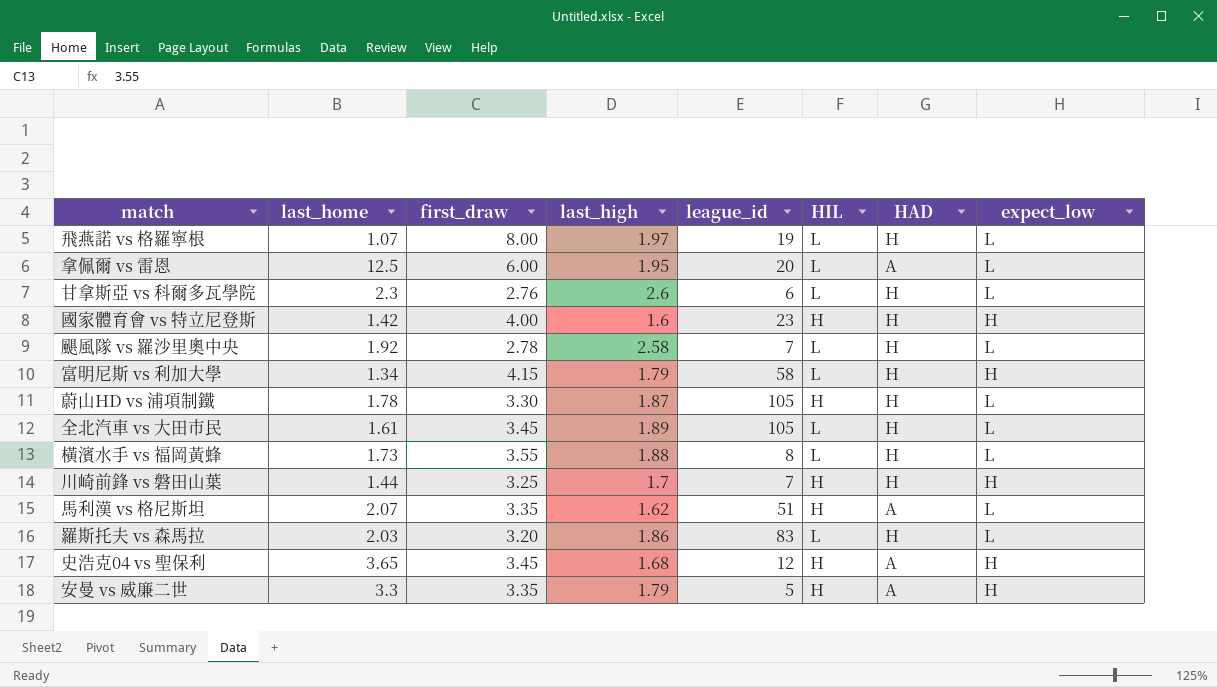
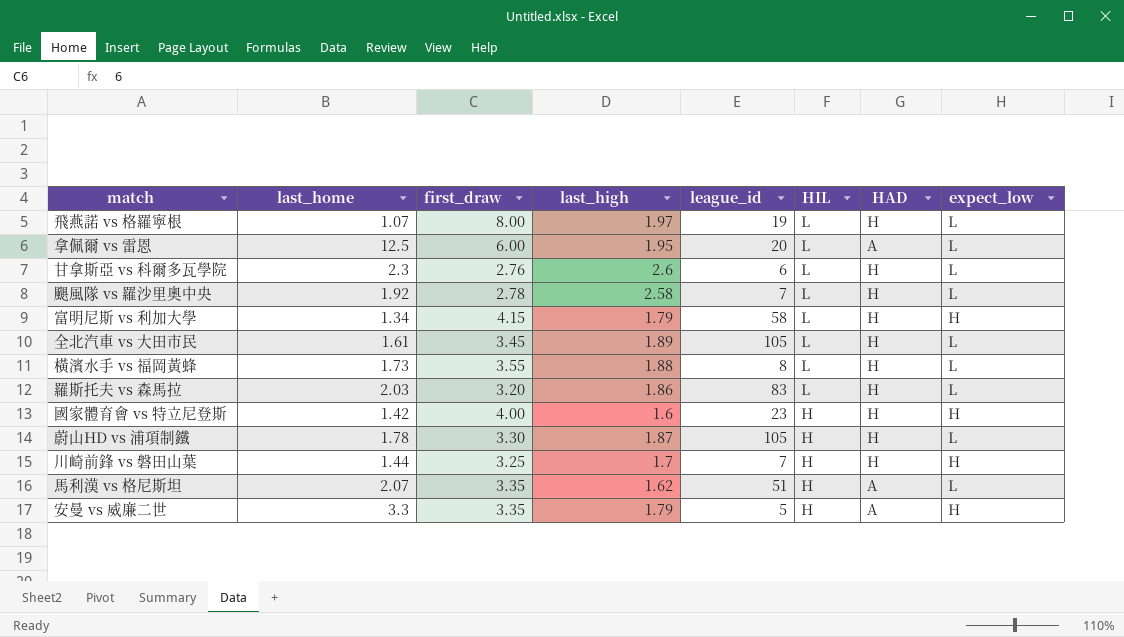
row order: none -> HIL descending
row 史浩克04 vs 聖保利: 3.65 | 3.45 | 1.68 | 12 | H | A | H -> none

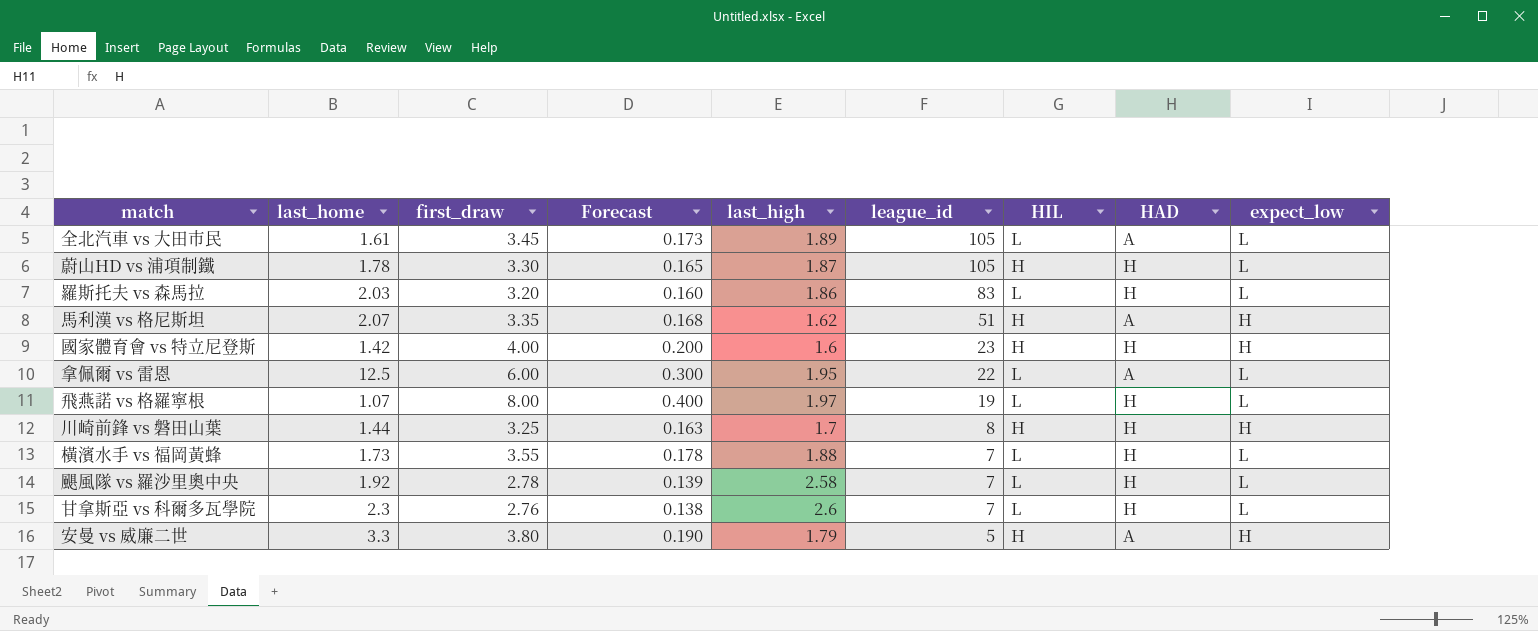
row order: HIL descending -> league_id descending
column Forecast | formula: none -> [first_draw] * 0.05
row 富明尼斯 vs 利加大學: 1.34 | 4.15 | 1.79 | 58 | L | H | H -> none
全北汽車 vs 大田市民 | HAD: H -> A
馬利漢 vs 格尼斯坦 | expect_low: L -> H
拿佩爾 vs 雷恩 | league_id: 20 -> 22
川崎前鋒 vs 磐田山葉 | league_id: 7 -> 8
橫濱水手 vs 福岡黃蜂 | league_id: 8 -> 7
甘拿斯亞 vs 科爾多瓦學院 | league_id: 6 -> 7
安曼 vs 威廉二世 | first_draw: 3.35 -> 3.80

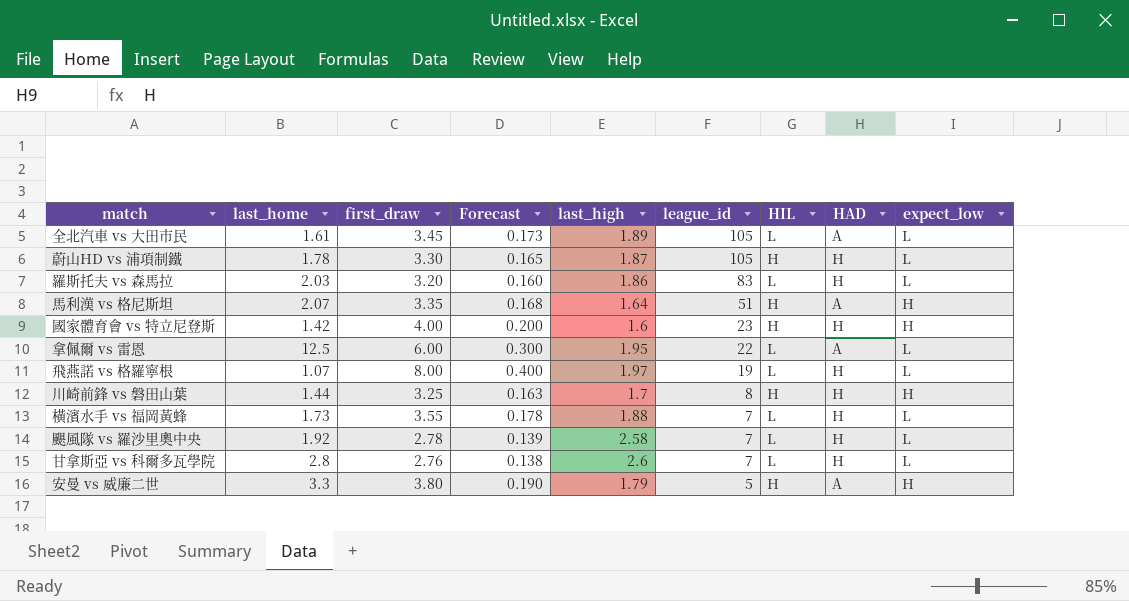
馬利漢 vs 格尼斯坦 | last_high: 1.62 -> 1.64
甘拿斯亞 vs 科爾多瓦學院 | last_home: 2.3 -> 2.8

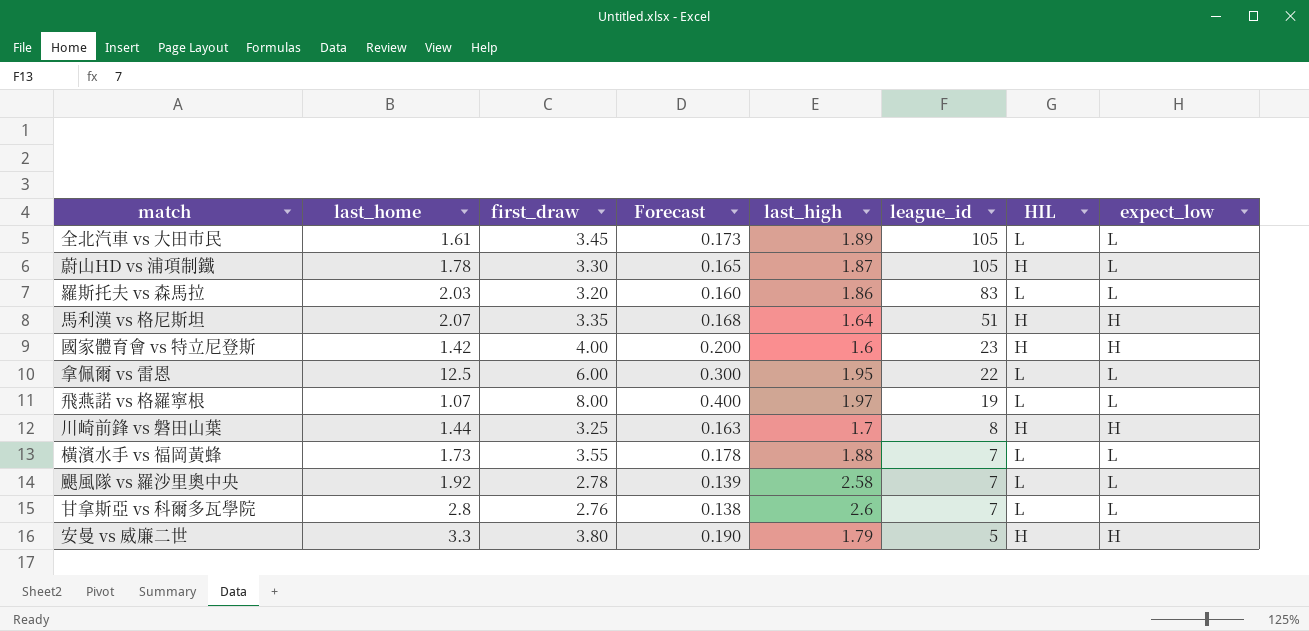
column HAD | position: 8 -> none

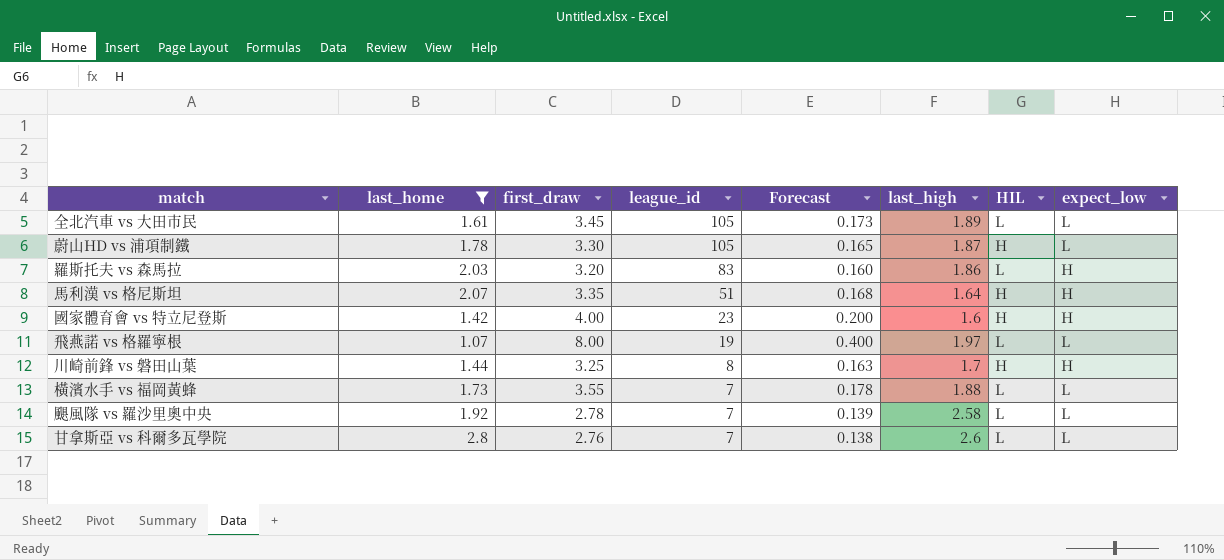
filter: none -> last_home <= 2.8
column league_id | position: 6 -> 4
羅斯托夫 vs 森馬拉 | expect_low: L -> H

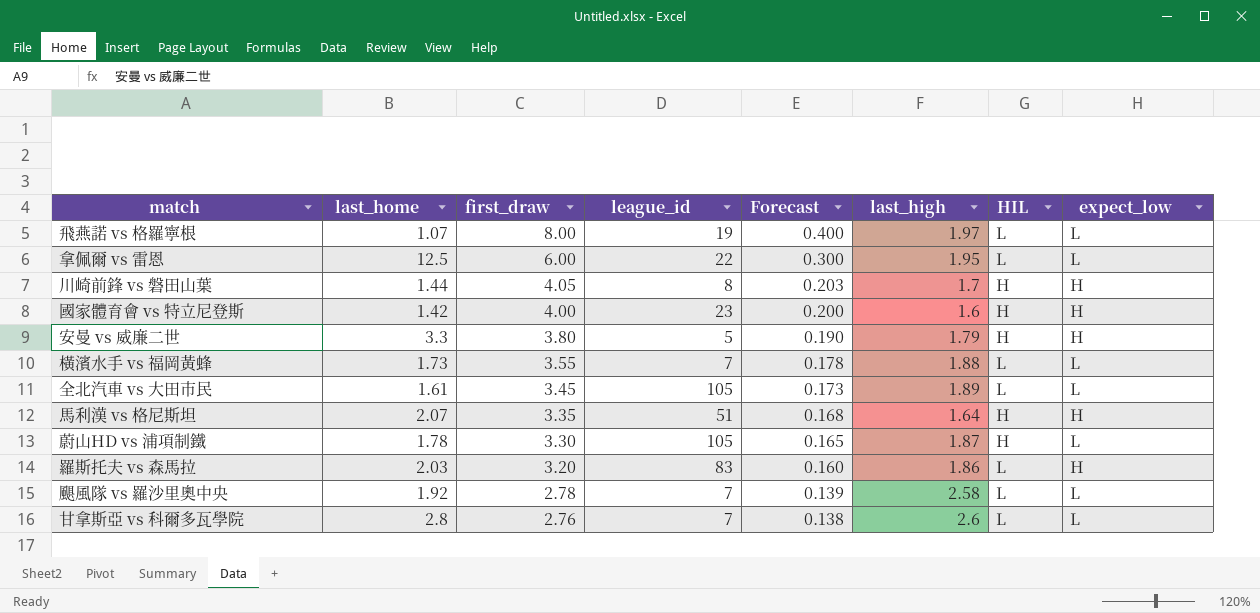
filter: last_home <= 2.8 -> none
row order: league_id descending -> first_draw descending
川崎前鋒 vs 磐田山葉 | first_draw: 3.25 -> 4.05
川崎前鋒 vs 磐田山葉 | Forecast: 0.163 -> 0.203

